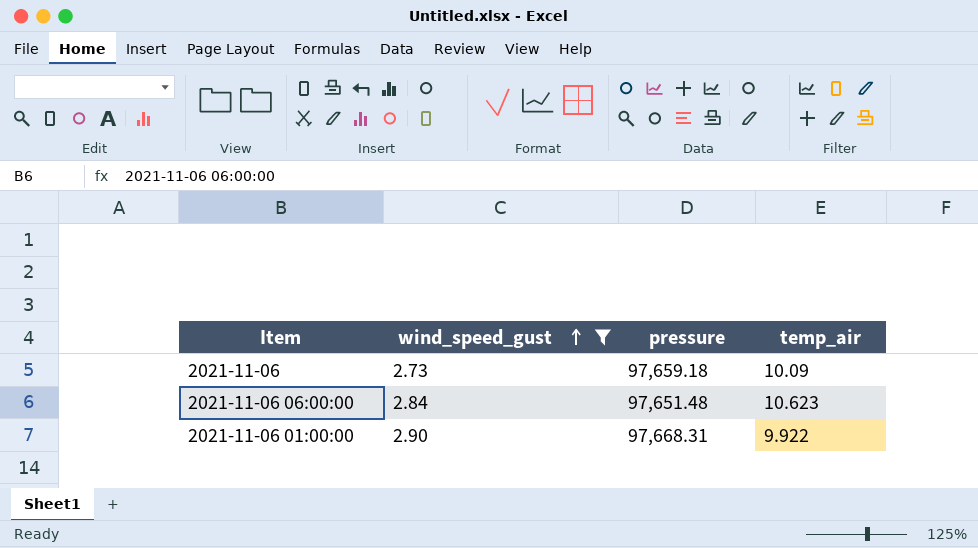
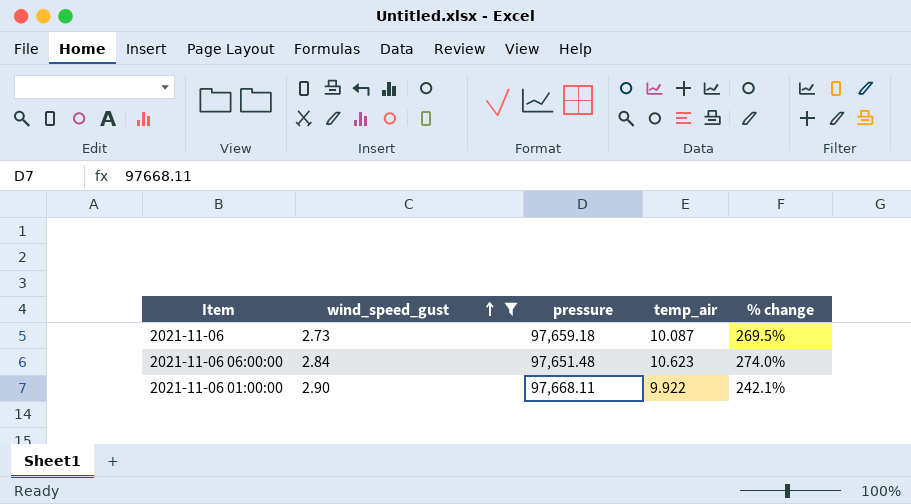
column % change | formula: none -> ([temp_air] - [wind_speed_gust]) / [wind_speed_gust]
2021-11-06 | temp_air: 10.09 -> 10.087
2021-11-06 01:00:00 | pressure: 97,668.31 -> 97,668.11

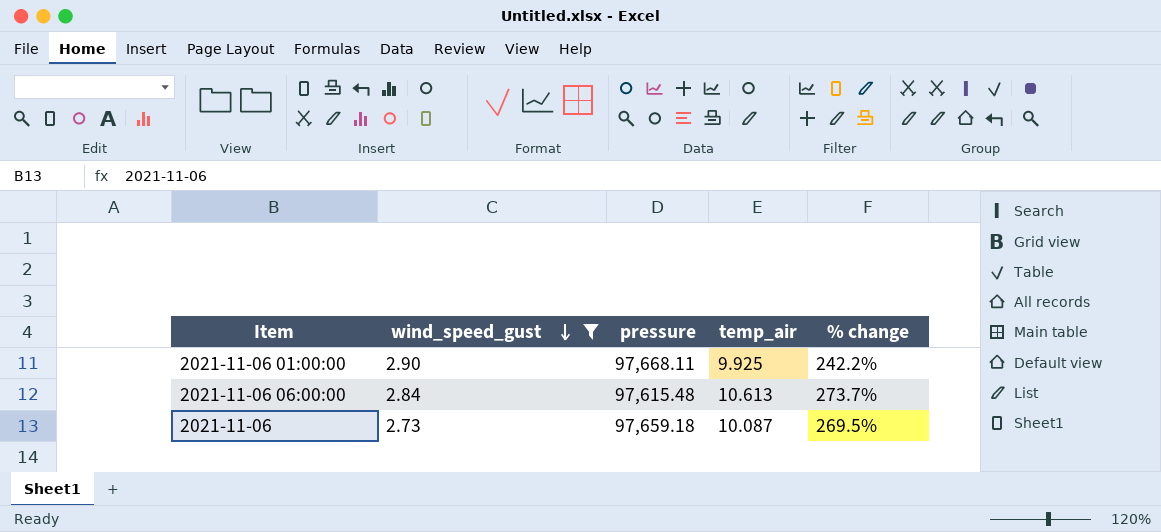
row order: wind_speed_gust ascending -> wind_speed_gust descending
2021-11-06 01:00:00 | temp_air: 9.922 -> 9.925
2021-11-06 01:00:00 | % change: 242.1% -> 242.2%
2021-11-06 06:00:00 | pressure: 97,651.48 -> 97,615.48
2021-11-06 06:00:00 | temp_air: 10.623 -> 10.613
2021-11-06 06:00:00 | % change: 274.0% -> 273.7%

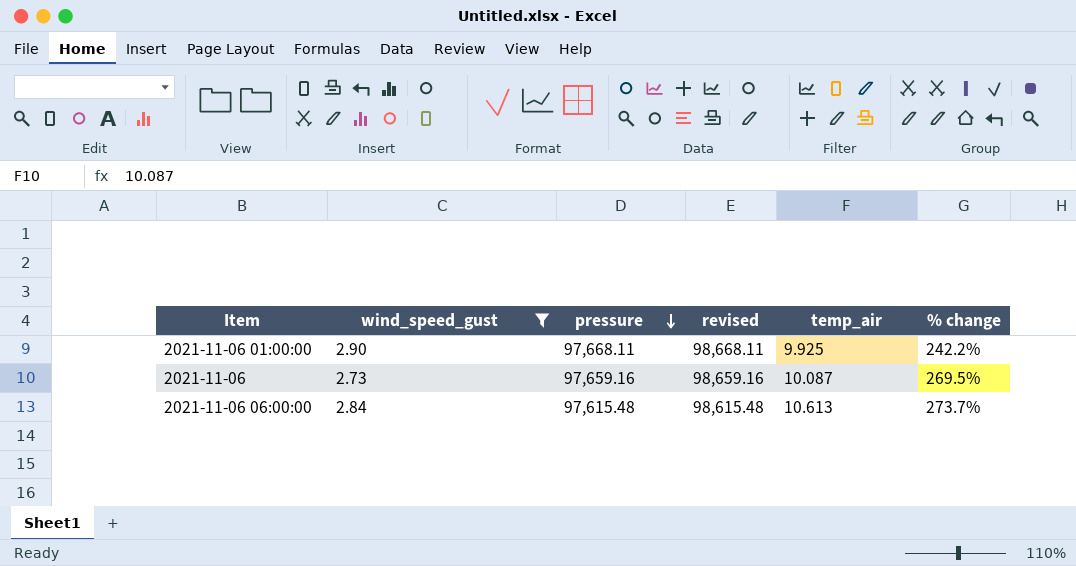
row order: wind_speed_gust descending -> pressure descending
column revised | formula: none -> [pressure] + 1000
2021-11-06 | pressure: 97,659.18 -> 97,659.16

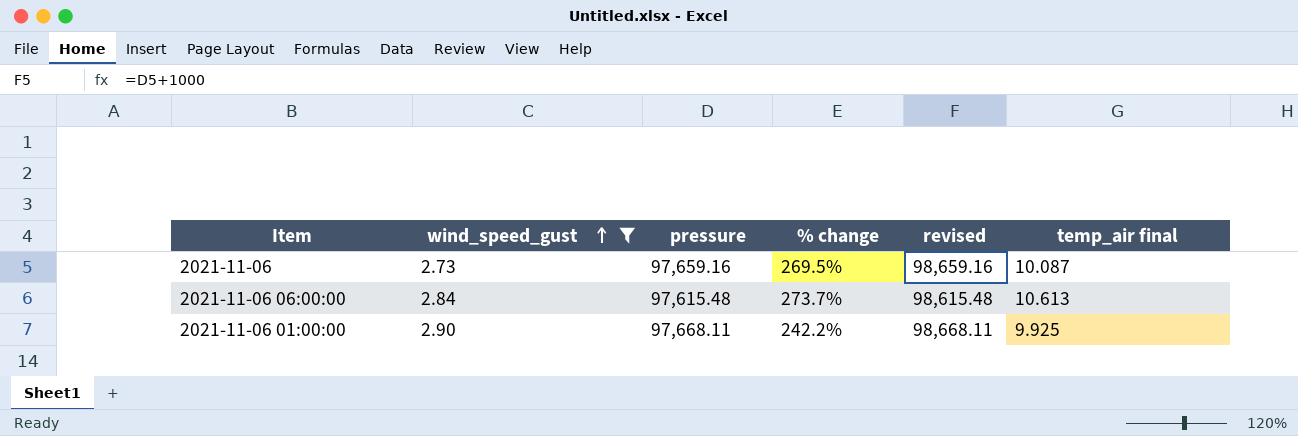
row order: pressure descending -> wind_speed_gust ascending
column % change | position: 6 -> 4
column name: temp_air -> temp_air final

